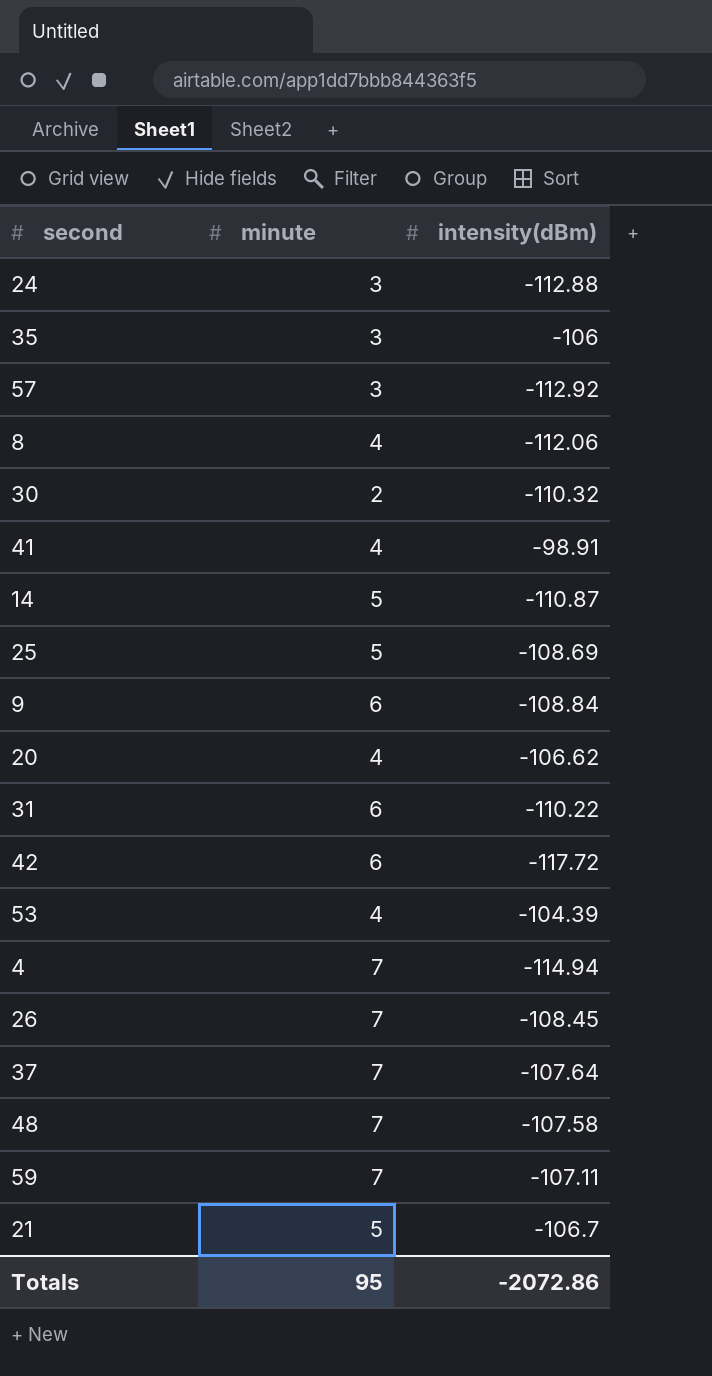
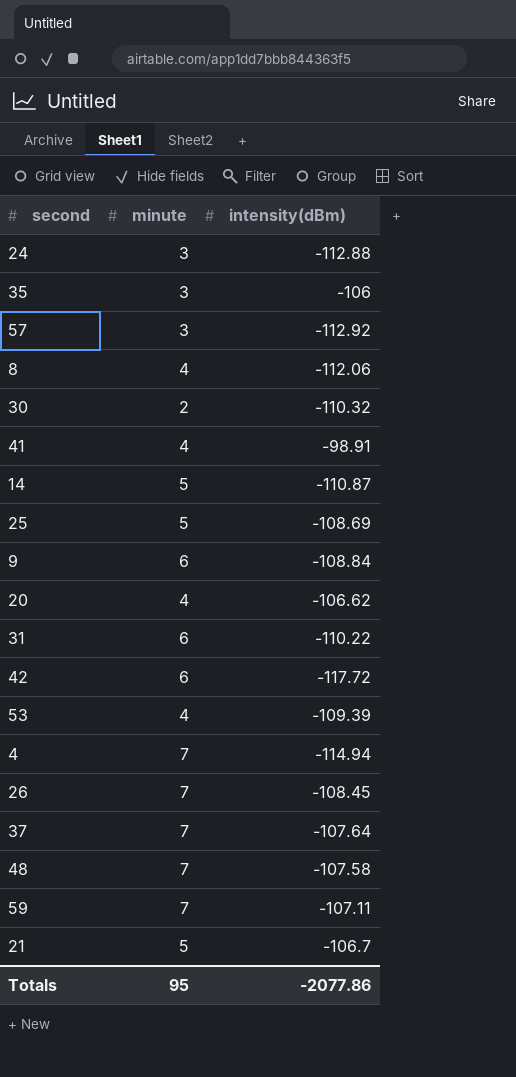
53 | intensity(dBm): -104.39 -> -109.39
Totals | intensity(dBm): -2072.86 -> -2077.86

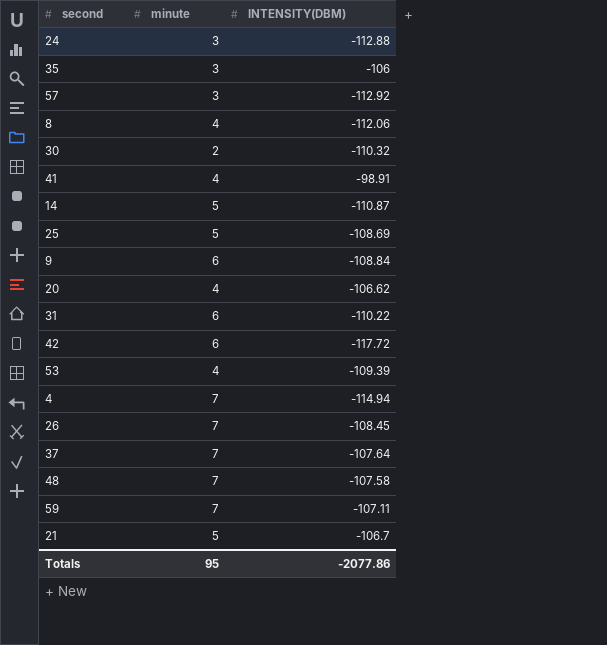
column name: intensity(dBm) -> INTENSITY(DBM)

